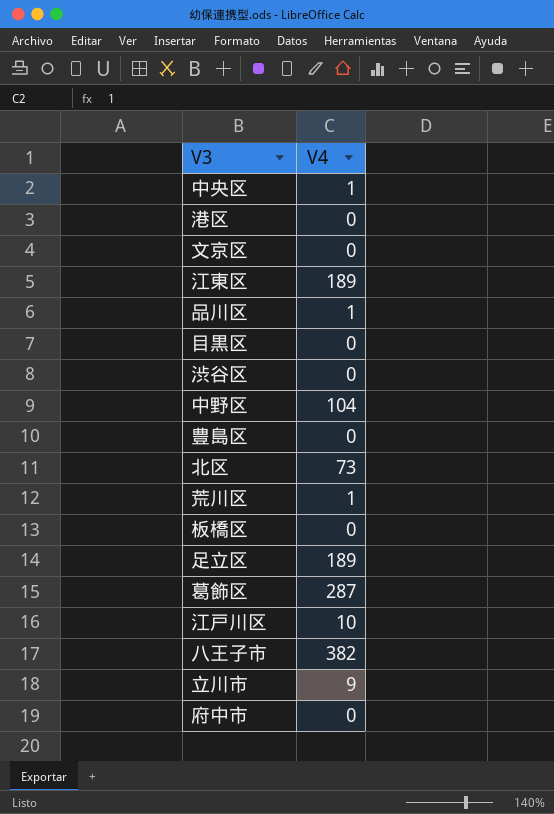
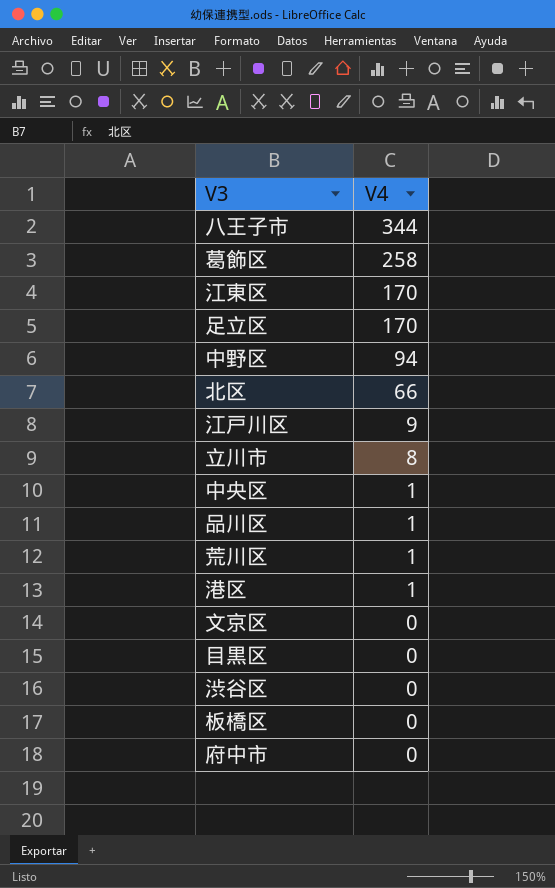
row order: none -> V4 descending
row 豊島区: 0 -> none
八王子市 | V4: 382 -> 344
葛飾区 | V4: 287 -> 258
江東区 | V4: 189 -> 170
足立区 | V4: 189 -> 170
中野区 | V4: 104 -> 94
北区 | V4: 73 -> 66
江戸川区 | V4: 10 -> 9
立川市 | V4: 9 -> 8
港区 | V4: 0 -> 1

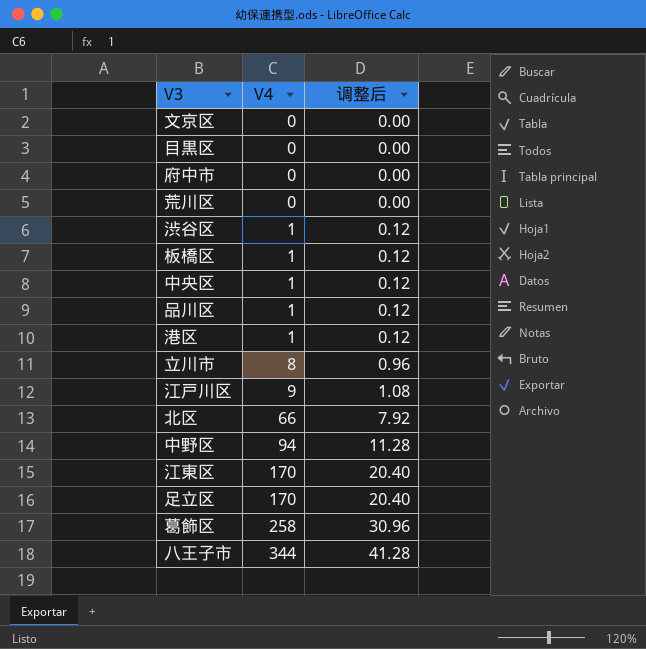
row order: V4 descending -> V4 ascending
column 调整后 | formula: none -> [V4] * 0.12
荒川区 | V4: 1 -> 0
渋谷区 | V4: 0 -> 1
板橋区 | V4: 0 -> 1

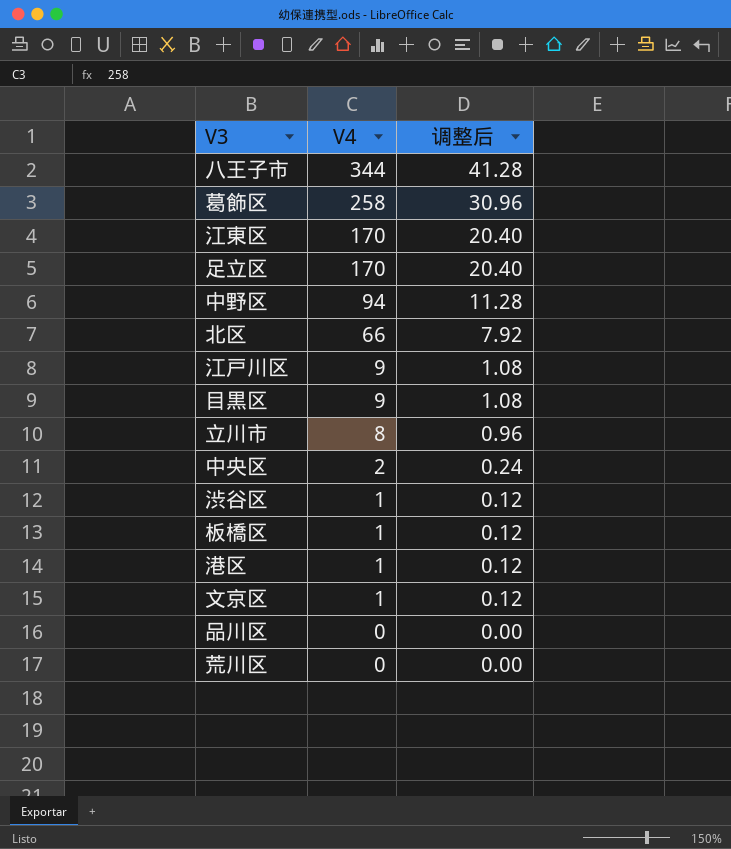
row order: V4 ascending -> V4 descending
row 府中市: 0 | 0.00 -> none
目黒区 | V4: 0 -> 9
目黒区 | 调整后: 0.00 -> 1.08
中央区 | V4: 1 -> 2
中央区 | 调整后: 0.12 -> 0.24
文京区 | V4: 0 -> 1
文京区 | 调整后: 0.00 -> 0.12
品川区 | V4: 1 -> 0
品川区 | 调整后: 0.12 -> 0.00

